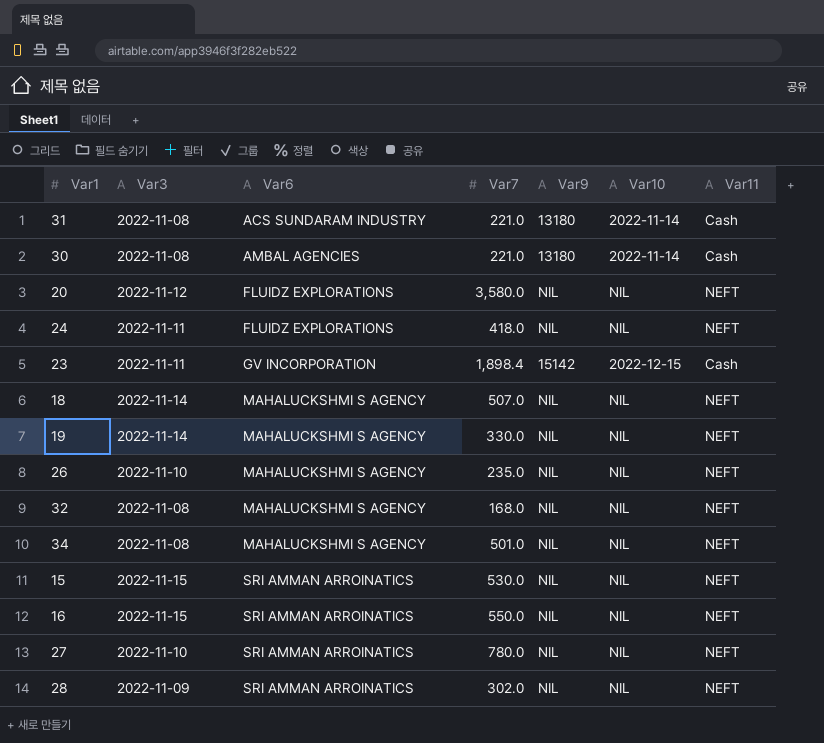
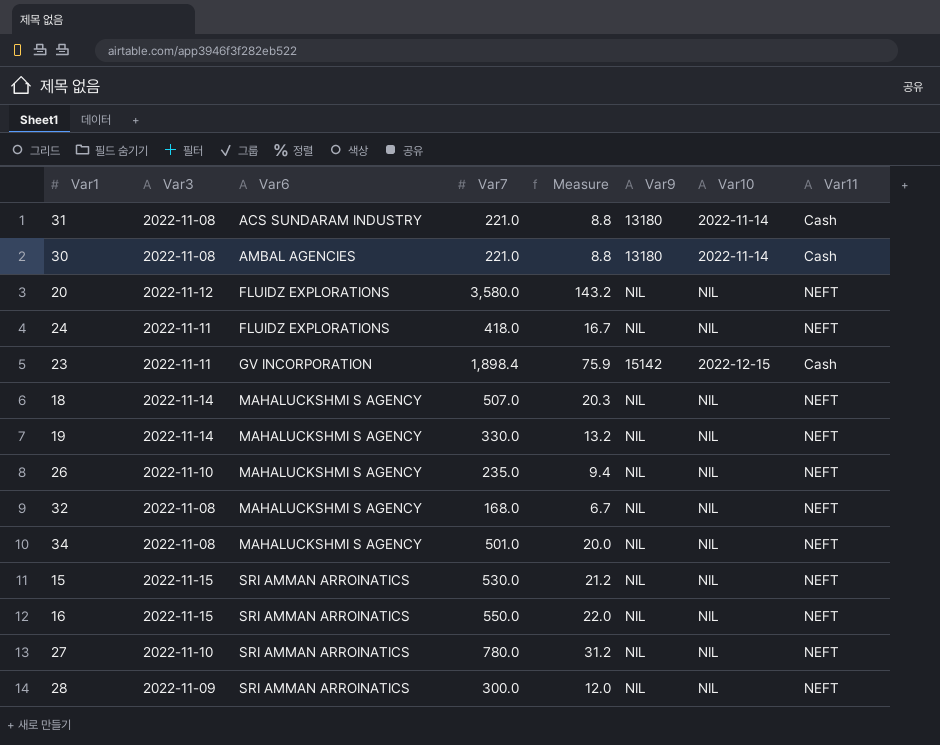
column Measure | formula: none -> [Var7] * 0.04
28 | Var7: 302.0 -> 300.0

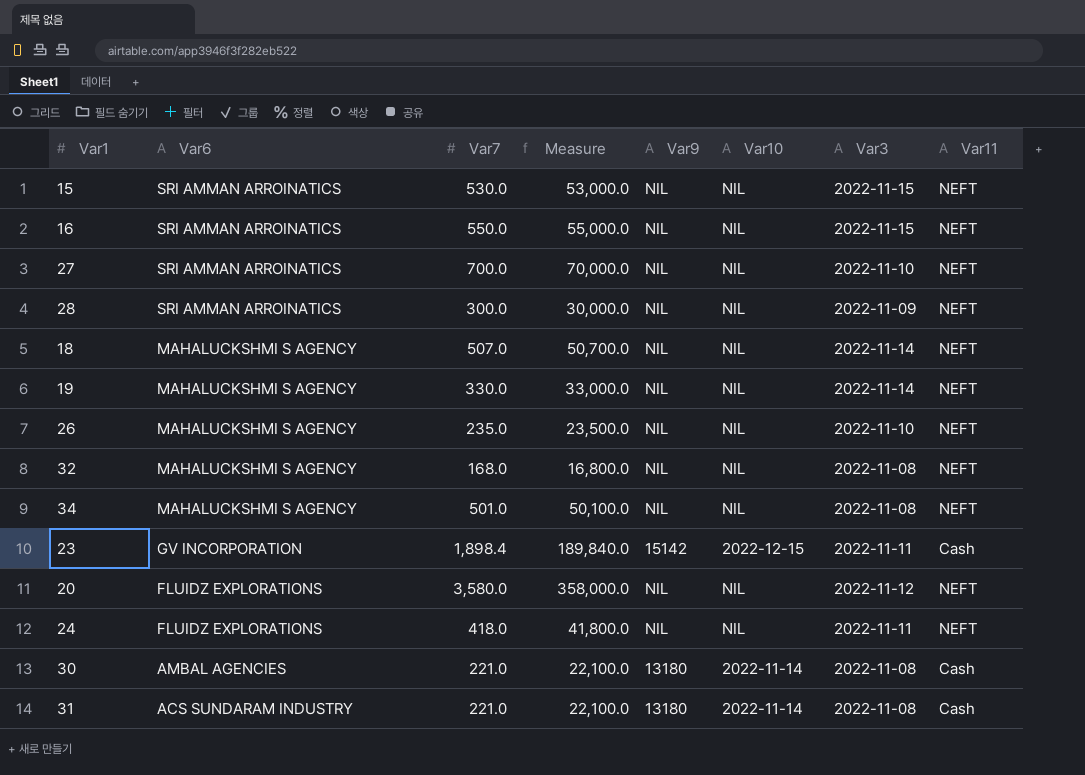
row order: Var6 ascending -> Var6 descending
column Measure | formula: [Var7] * 0.04 -> [Var7] * 100
column Var3 | position: 2 -> 7
27 | Var7: 780.0 -> 700.0

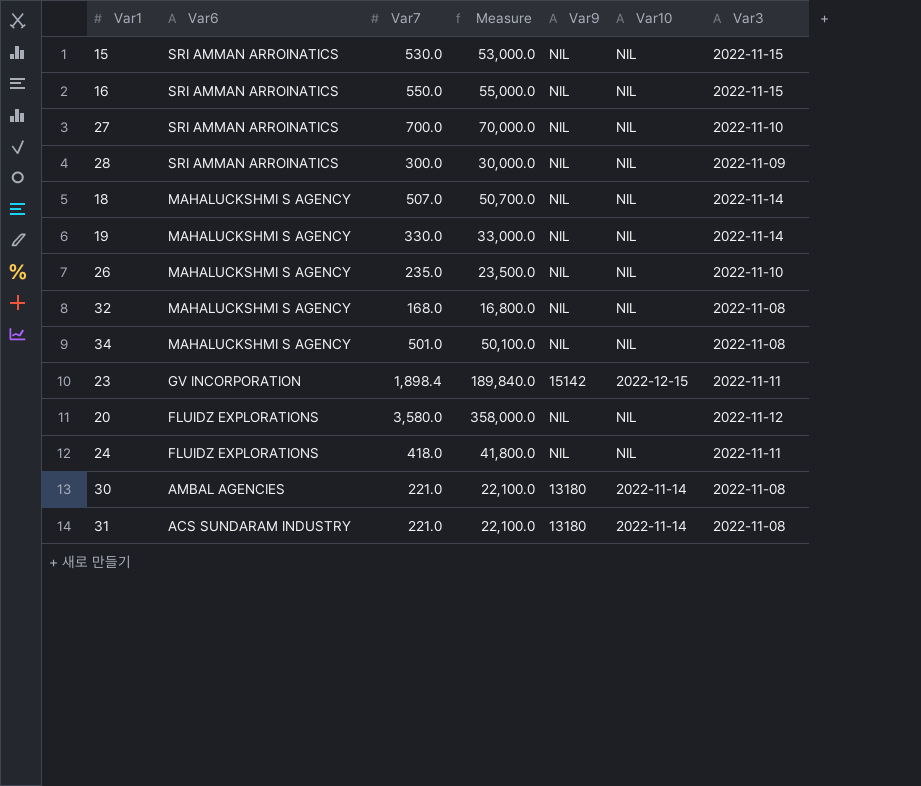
column Var11 | position: 8 -> none

